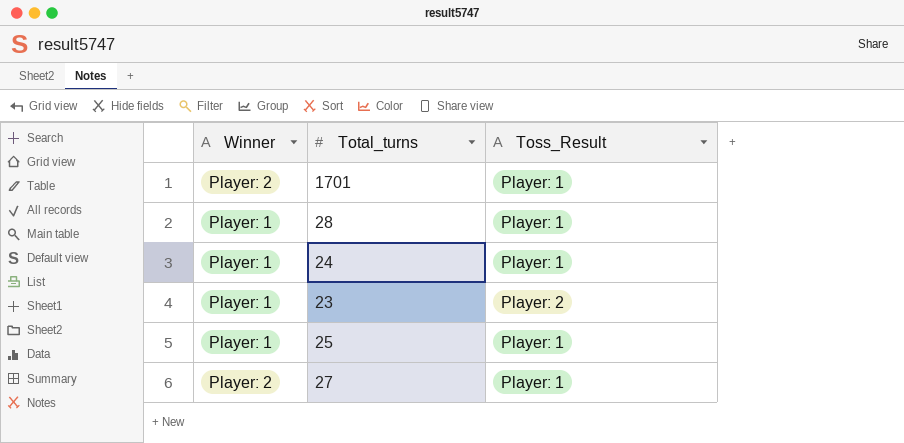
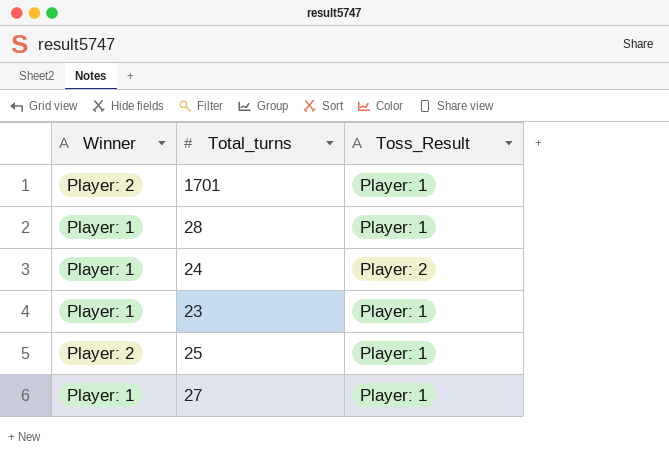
24 | Toss_Result: Player: 1 -> Player: 2
23 | Toss_Result: Player: 2 -> Player: 1
25 | Winner: Player: 1 -> Player: 2
27 | Winner: Player: 2 -> Player: 1

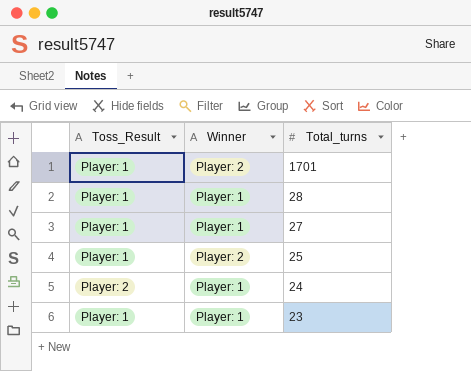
row order: none -> Total_turns descending
column Toss_Result | position: 3 -> 1

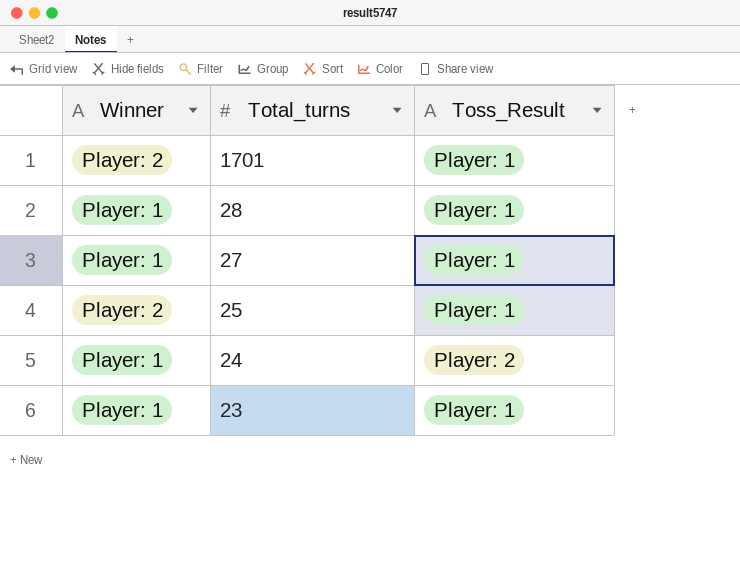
column Toss_Result | position: 1 -> 3

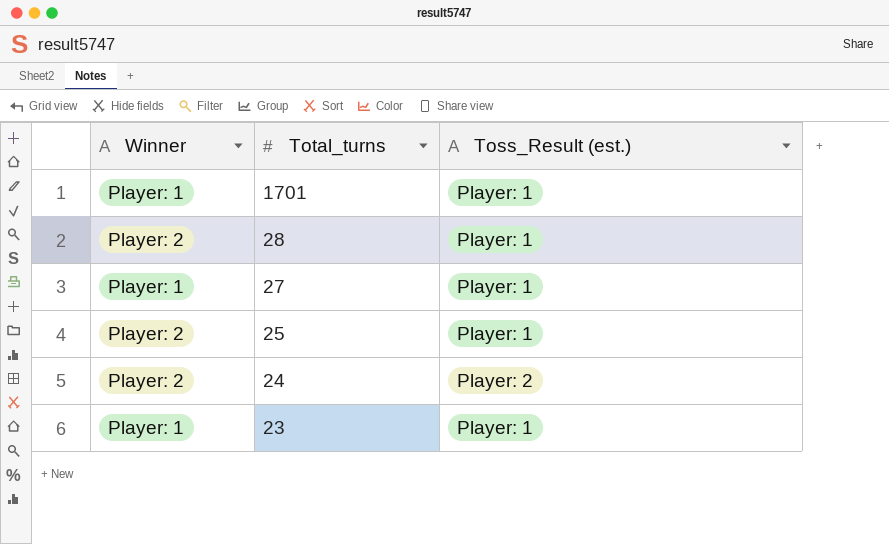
column name: Toss_Result -> Toss_Result (est.)
1701 | Winner: Player: 2 -> Player: 1
28 | Winner: Player: 1 -> Player: 2
24 | Winner: Player: 1 -> Player: 2

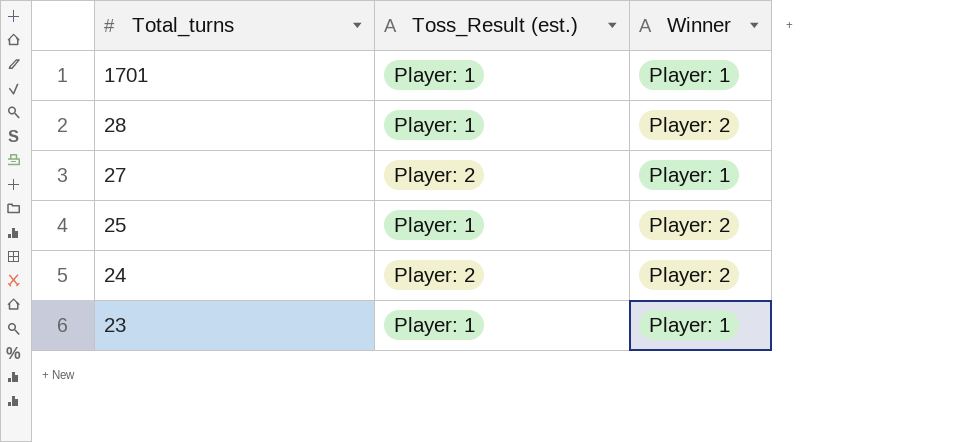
column Winner | position: 1 -> 3
27 | Toss_Result (est.): Player: 1 -> Player: 2

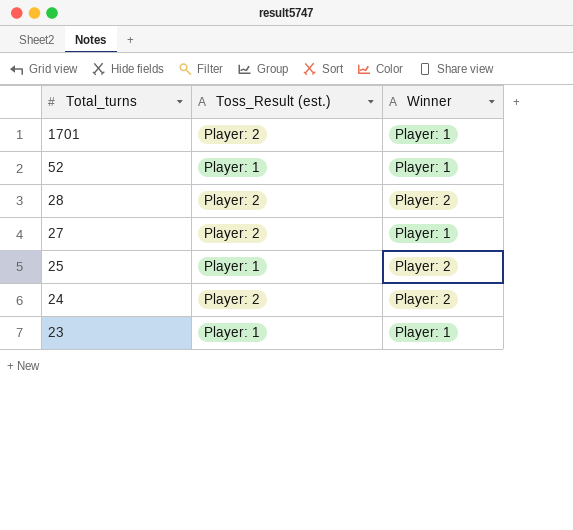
1701 | Toss_Result (est.): Player: 1 -> Player: 2
row 52: none -> Player: 1 | Player: 1
28 | Toss_Result (est.): Player: 1 -> Player: 2

